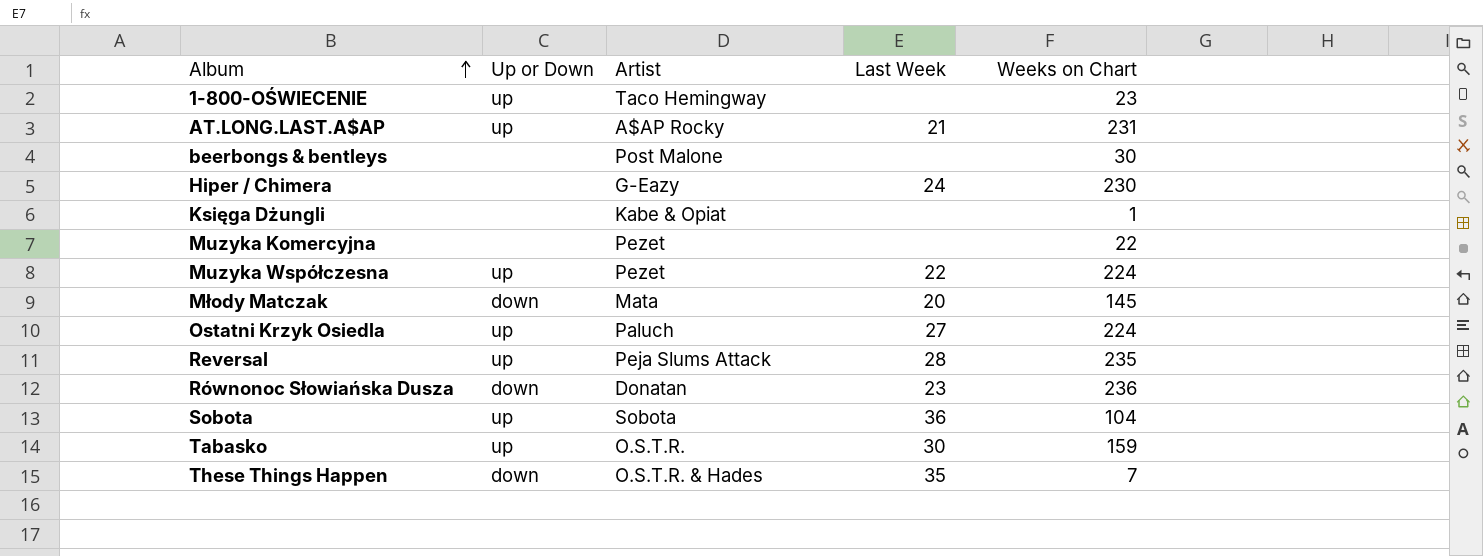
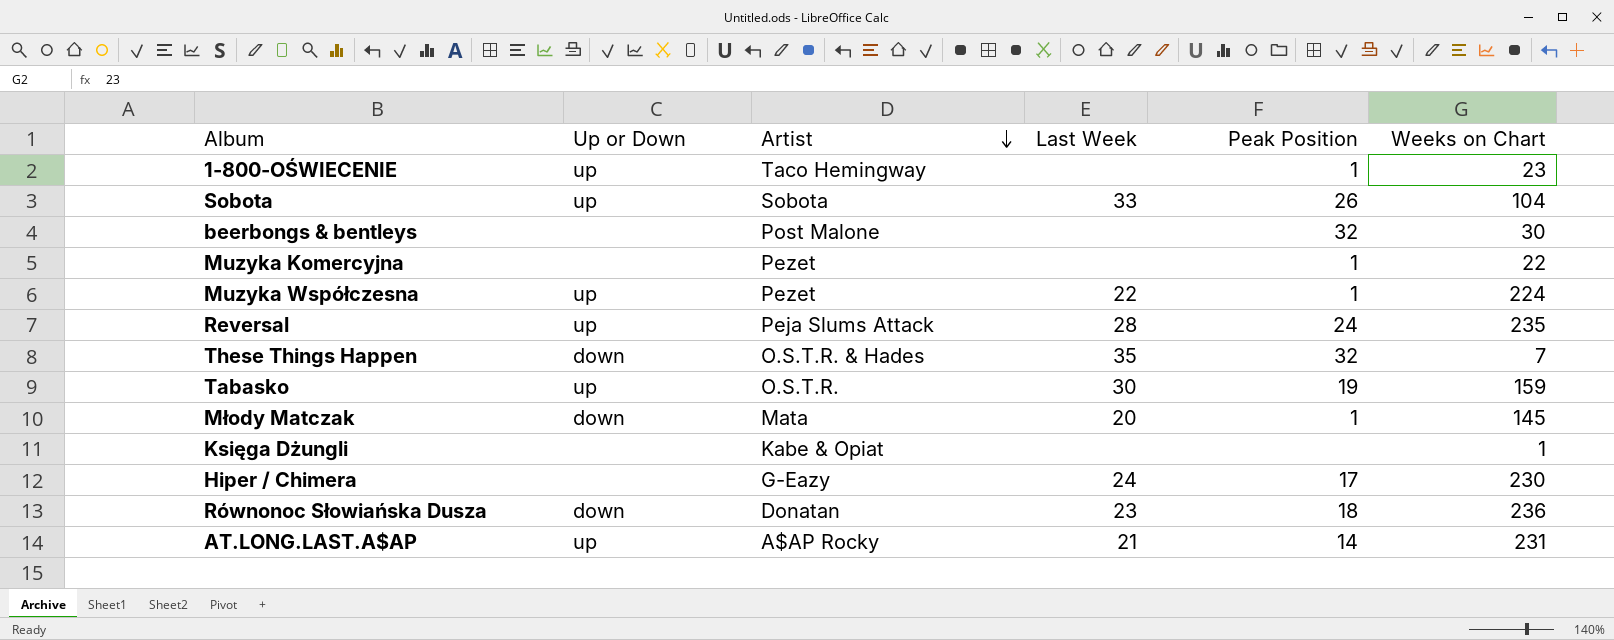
row order: Album ascending -> Artist descending
column Peak Position | position: none -> 5
row Ostatni Krzyk Osiedla: up | Paluch | 27 | 224 -> none
Sobota | Last Week: 36 -> 33

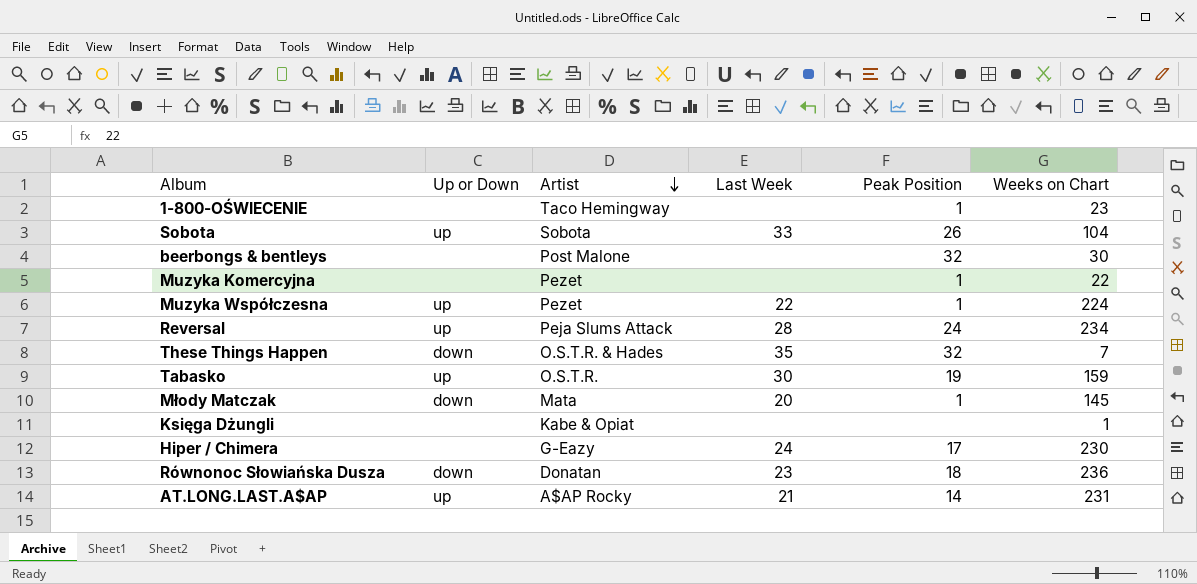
1-800-OŚWIECENIE | Up or Down: up -> none
Reversal | Weeks on Chart: 235 -> 234

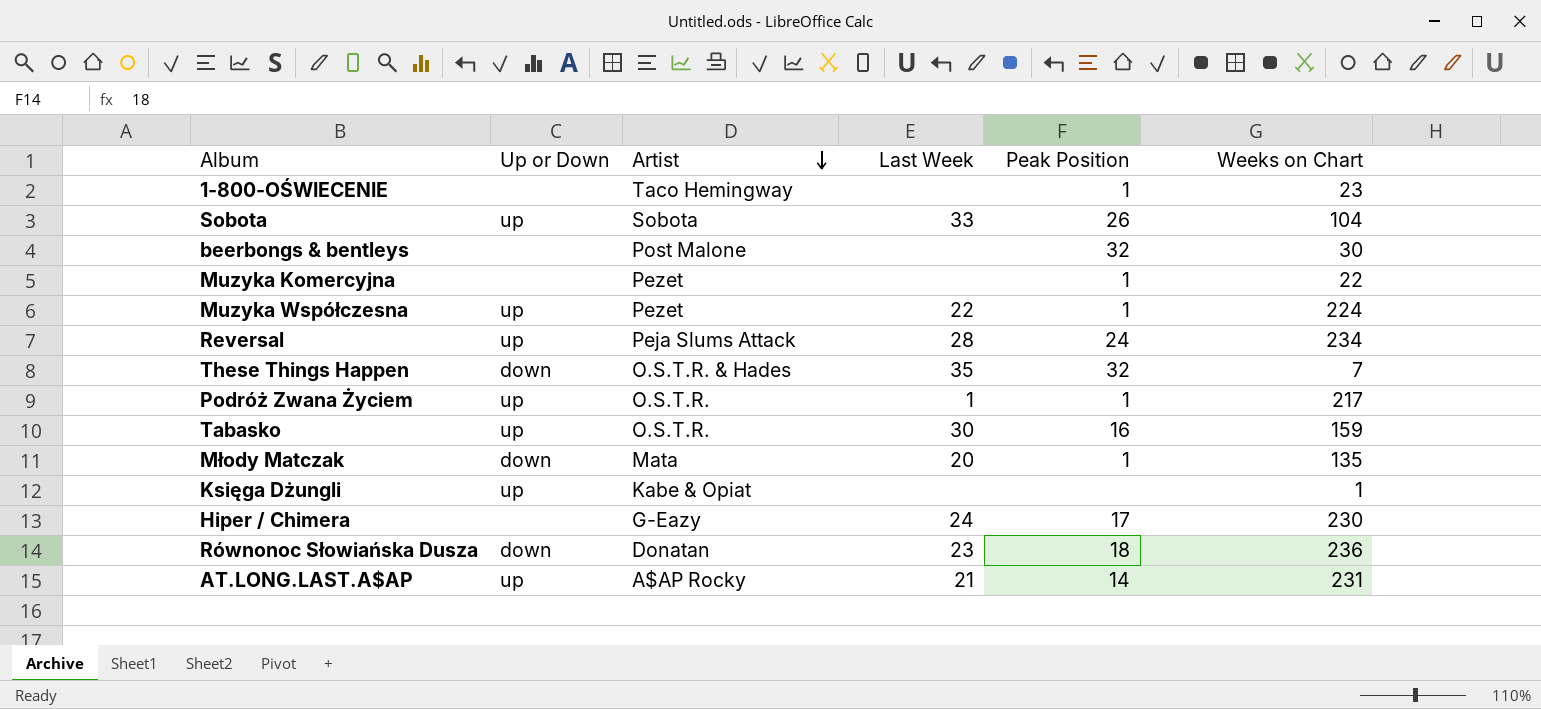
row Podróż Zwana Życiem: none -> up | O.S.T.R. | 1 | 1 | 217
Tabasko | Peak Position: 19 -> 16
Młody Matczak | Weeks on Chart: 145 -> 135
Księga Dżungli | Up or Down: none -> up

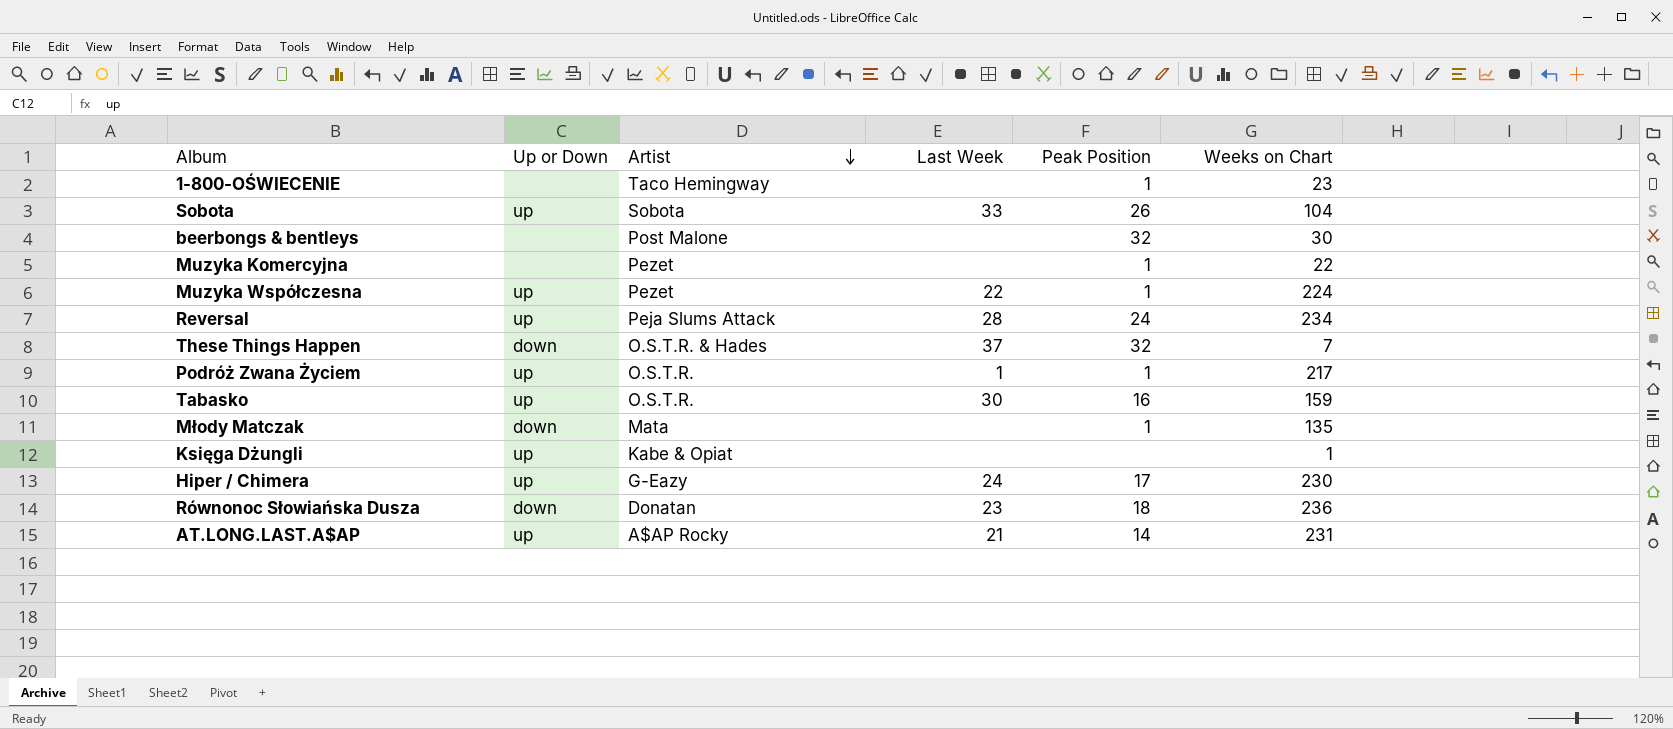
These Things Happen | Last Week: 35 -> 37
Młody Matczak | Last Week: 20 -> none
Hiper / Chimera | Up or Down: none -> up

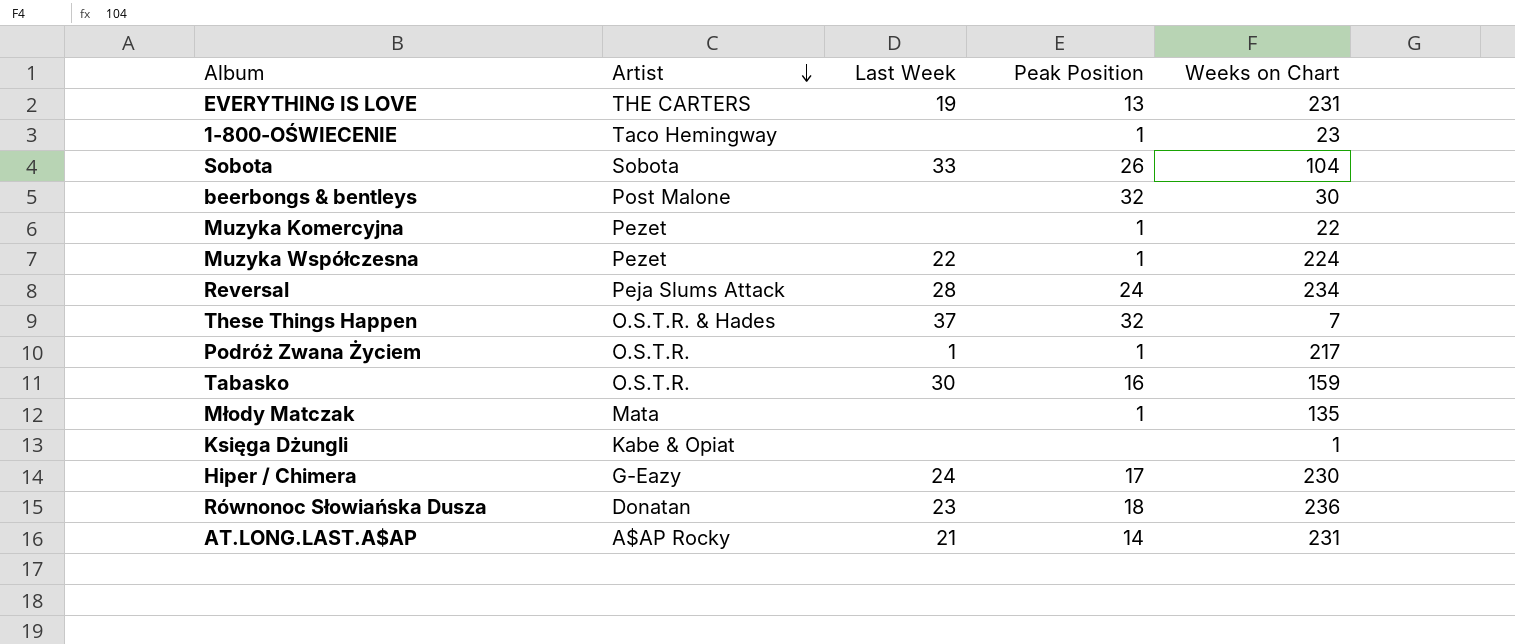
column Up or Down | position: 2 -> none
row EVERYTHING IS LOVE: none -> THE CARTERS | 19 | 13 | 231

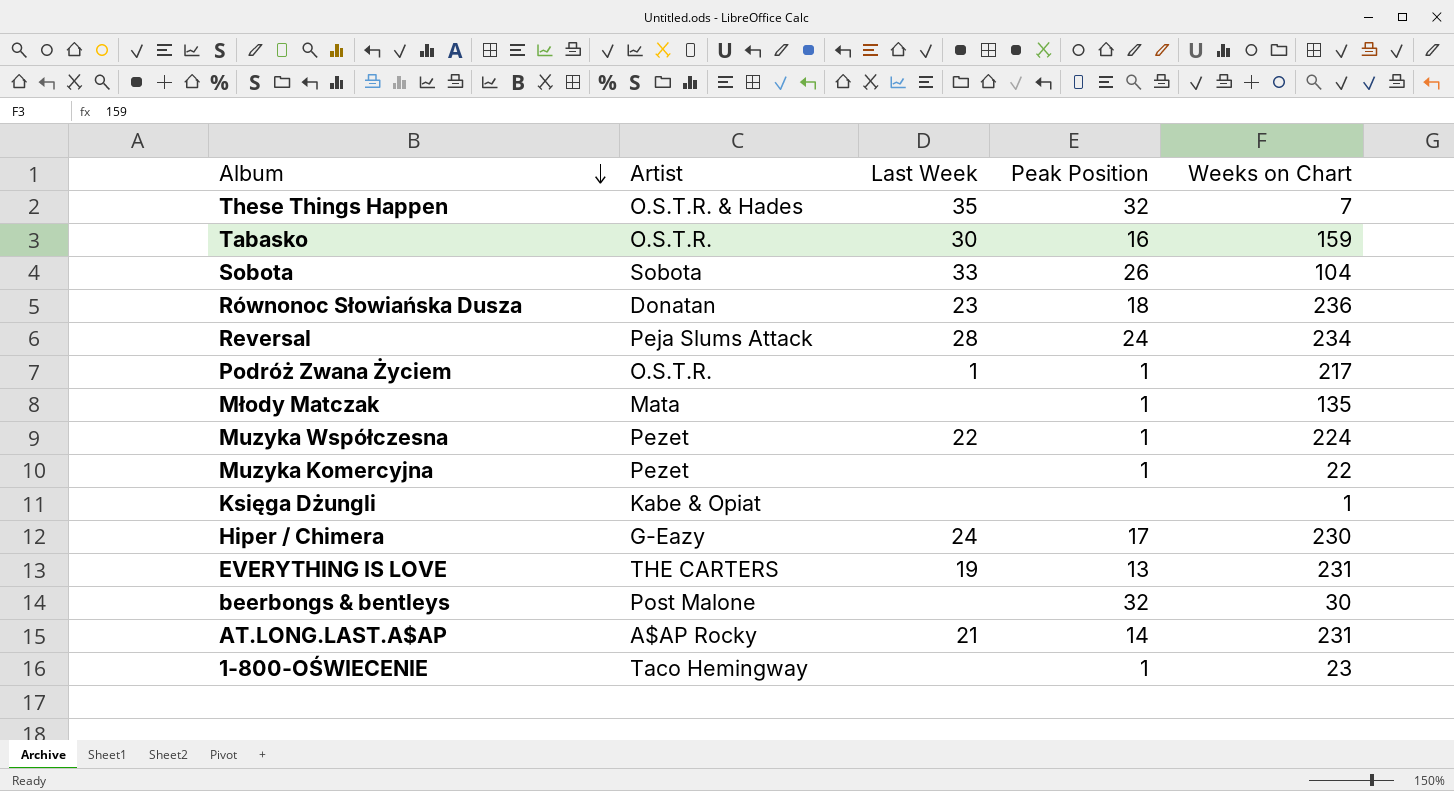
row order: Artist descending -> Album descending
These Things Happen | Last Week: 37 -> 35

